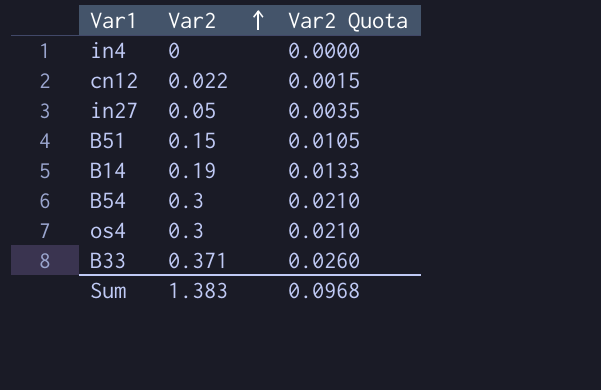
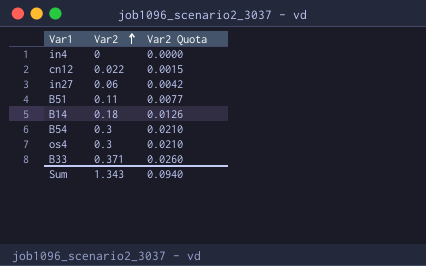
in27 | Var2: 0.05 -> 0.06
in27 | Var2 Quota: 0.0035 -> 0.0042
B51 | Var2: 0.15 -> 0.11
B51 | Var2 Quota: 0.0105 -> 0.0077
B14 | Var2: 0.19 -> 0.18
B14 | Var2 Quota: 0.0133 -> 0.0126
Sum | Var2: 1.383 -> 1.343
Sum | Var2 Quota: 0.0968 -> 0.0940

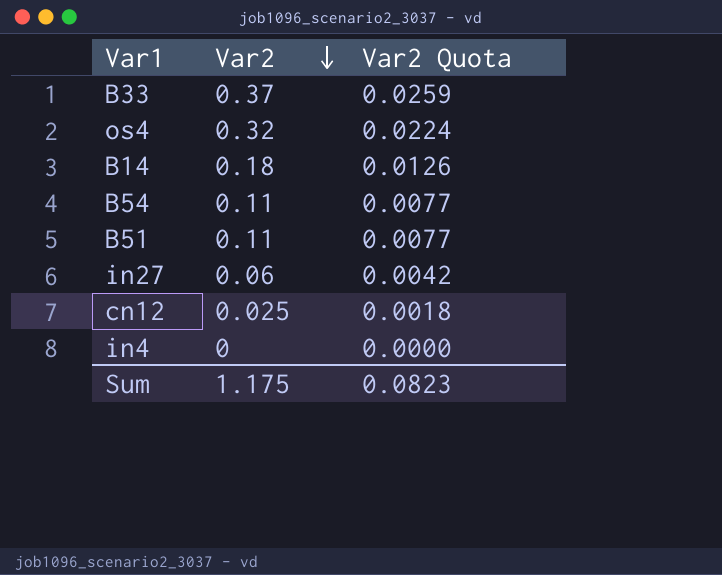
row order: Var2 ascending -> Var2 descending
B33 | Var2: 0.371 -> 0.37
B33 | Var2 Quota: 0.0260 -> 0.0259
os4 | Var2: 0.3 -> 0.32
os4 | Var2 Quota: 0.0210 -> 0.0224
B54 | Var2: 0.3 -> 0.11
B54 | Var2 Quota: 0.0210 -> 0.0077
cn12 | Var2: 0.022 -> 0.025
cn12 | Var2 Quota: 0.0015 -> 0.0018
Sum | Var2: 1.343 -> 1.175
Sum | Var2 Quota: 0.0940 -> 0.0823

